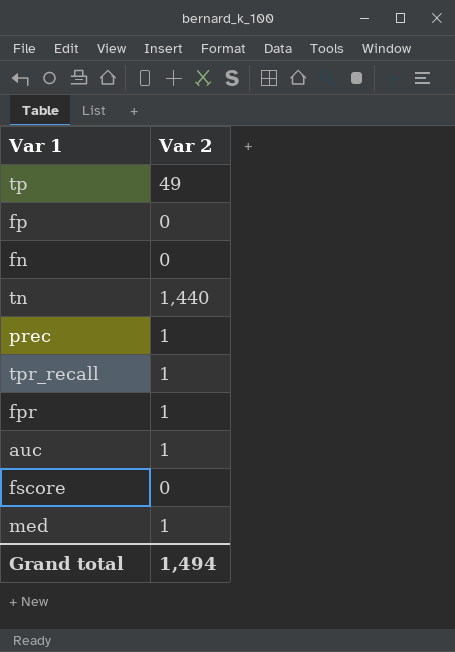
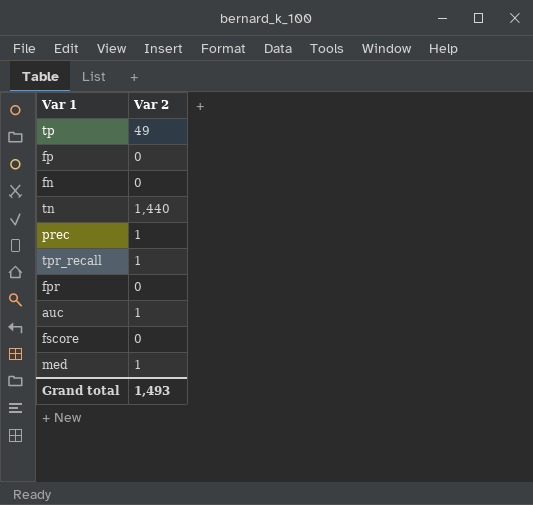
fpr | Var 2: 1 -> 0
Grand total | Var 2: 1,494 -> 1,493

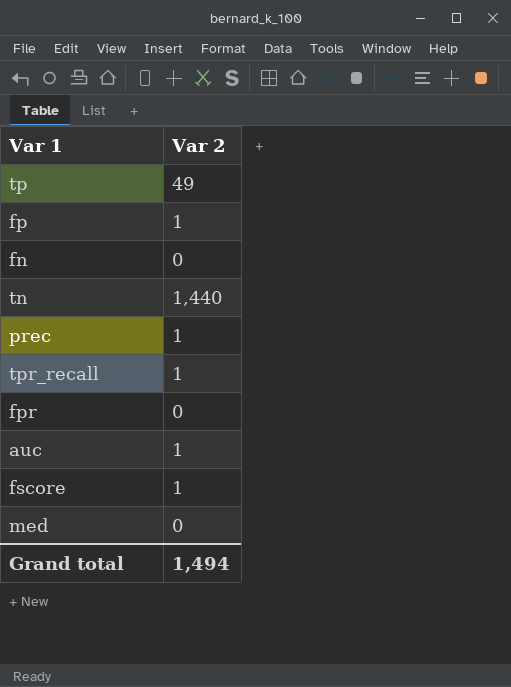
fp | Var 2: 0 -> 1
fscore | Var 2: 0 -> 1
med | Var 2: 1 -> 0
Grand total | Var 2: 1,493 -> 1,494

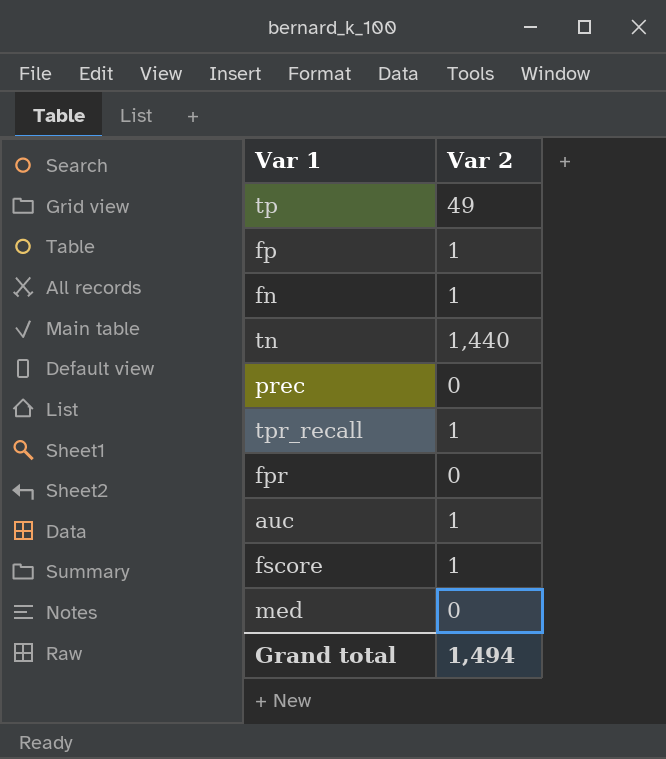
fn | Var 2: 0 -> 1
prec | Var 2: 1 -> 0

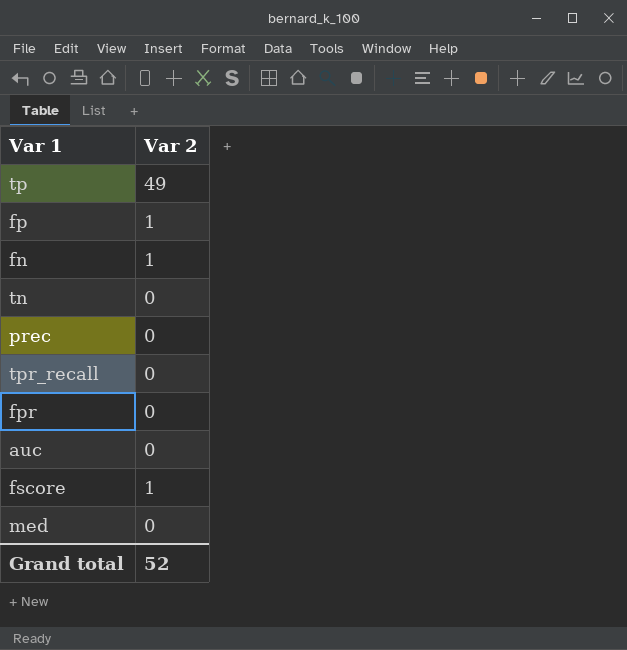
tn | Var 2: 1,440 -> 0
tpr_recall | Var 2: 1 -> 0
auc | Var 2: 1 -> 0
Grand total | Var 2: 1,494 -> 52

